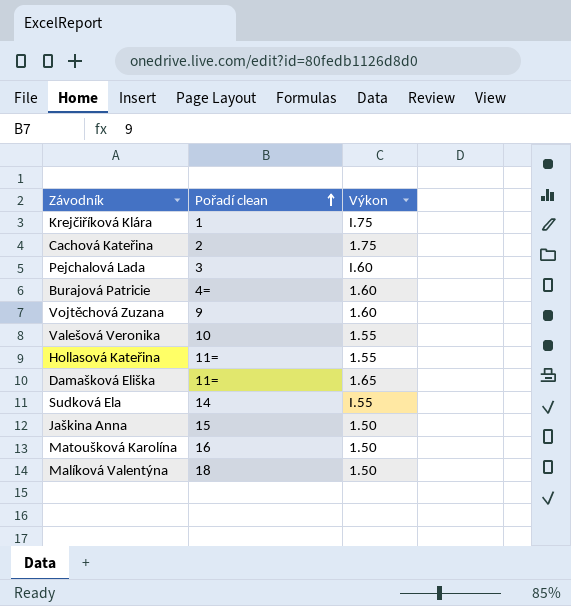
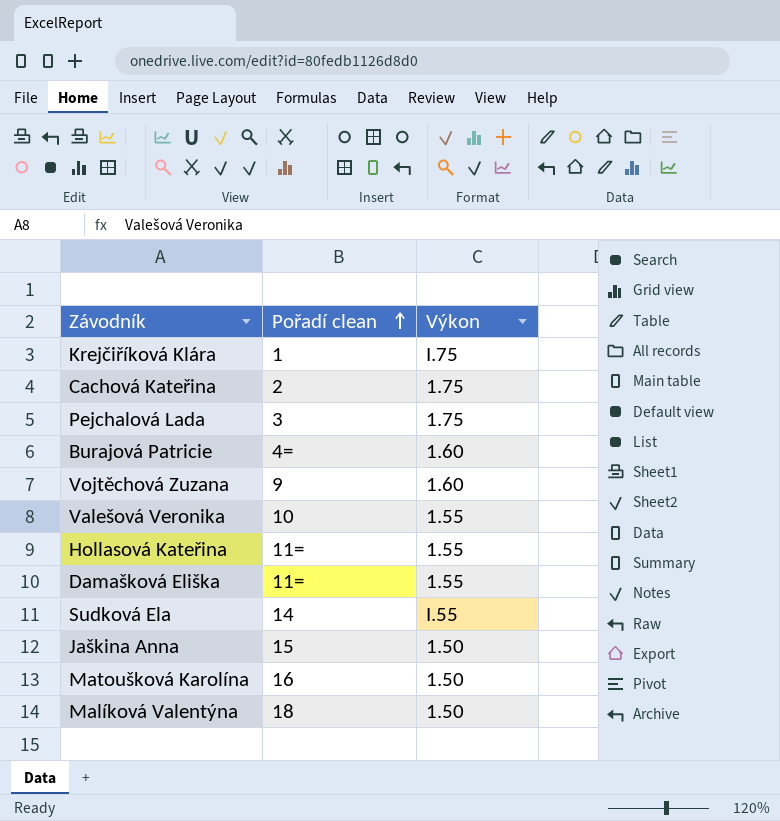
Pejchalová Lada | Výkon: I.60 -> 1.75
Damašková Eliška | Výkon: 1.65 -> 1.55

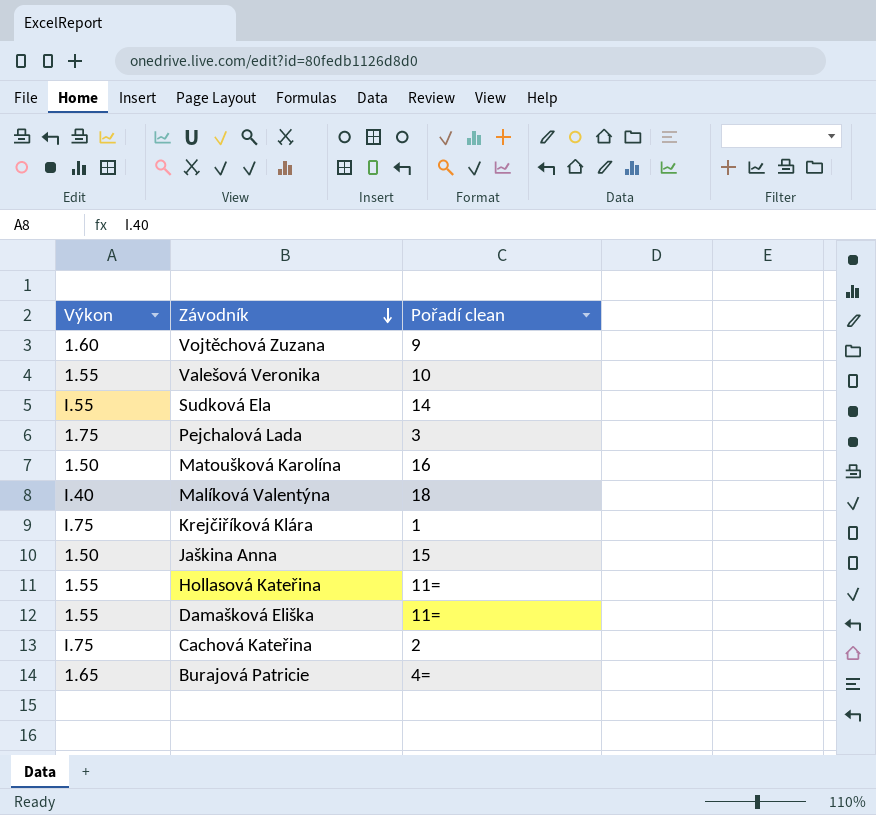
row order: Pořadí clean ascending -> Závodník descending
column Výkon | position: 3 -> 1
Malíková Valentýna | Výkon: 1.50 -> I.40
Cachová Kateřina | Výkon: 1.75 -> I.75
Burajová Patricie | Výkon: 1.60 -> 1.65

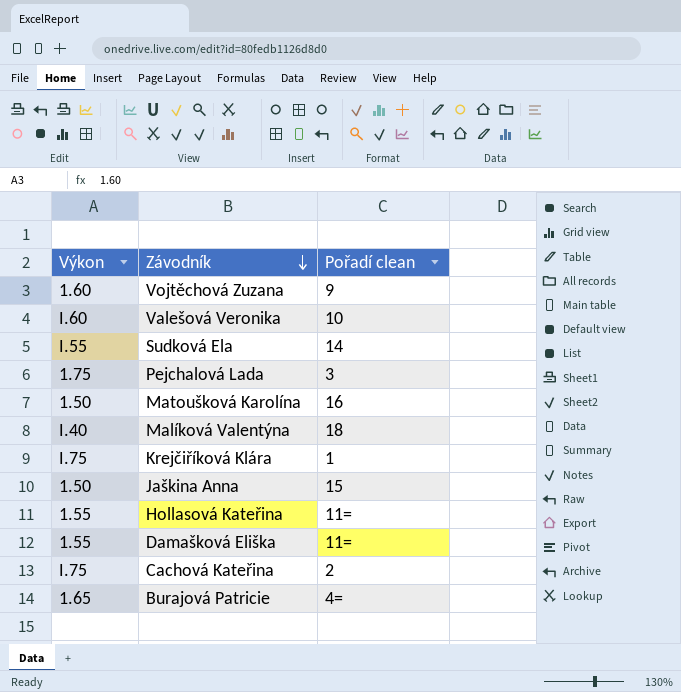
Valešová Veronika | Výkon: 1.55 -> I.60

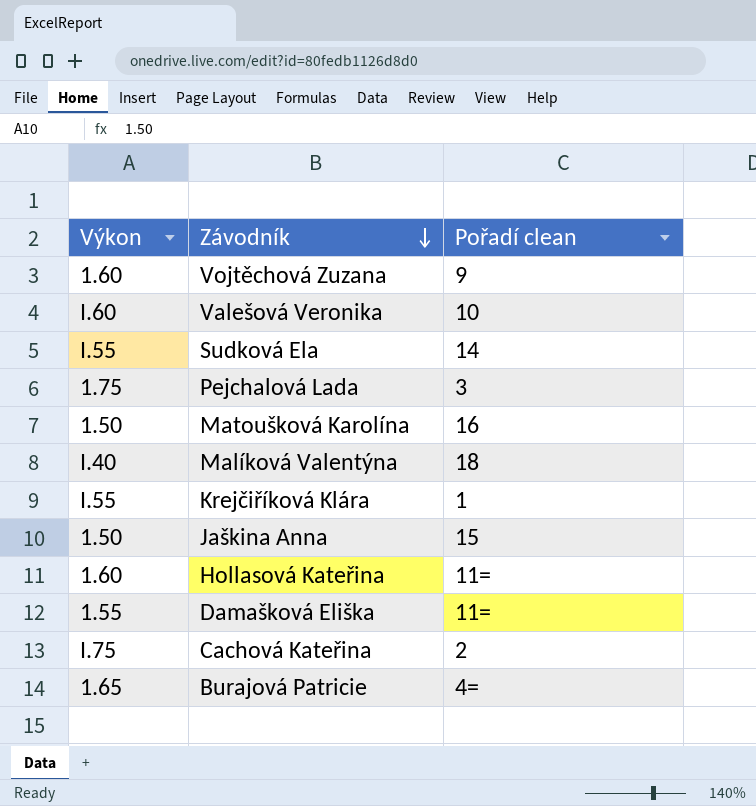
Krejčiříková Klára | Výkon: I.75 -> I.55
Hollasová Kateřina | Výkon: 1.55 -> 1.60

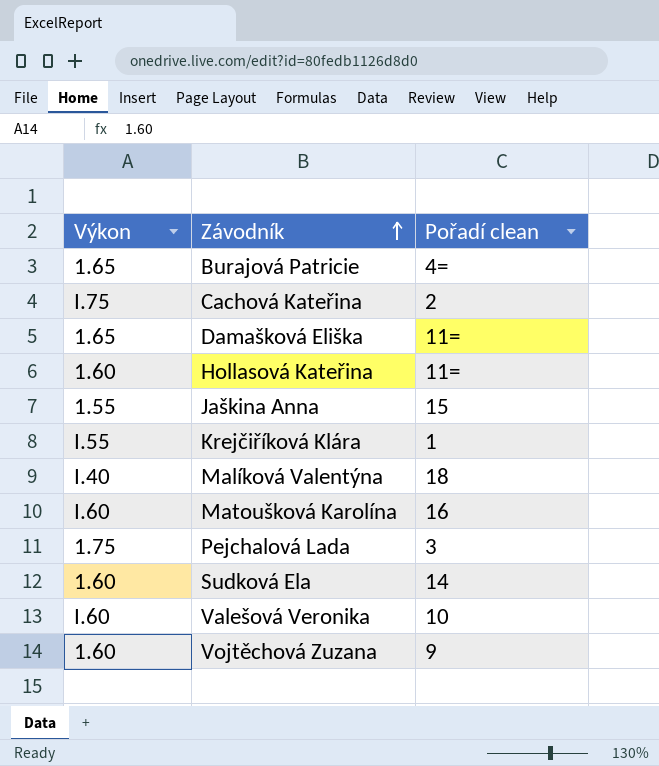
row order: Závodník descending -> Závodník ascending
Damašková Eliška | Výkon: 1.55 -> 1.65
Jaškina Anna | Výkon: 1.50 -> 1.55
Matoušková Karolína | Výkon: 1.50 -> I.60
Sudková Ela | Výkon: I.55 -> 1.60

